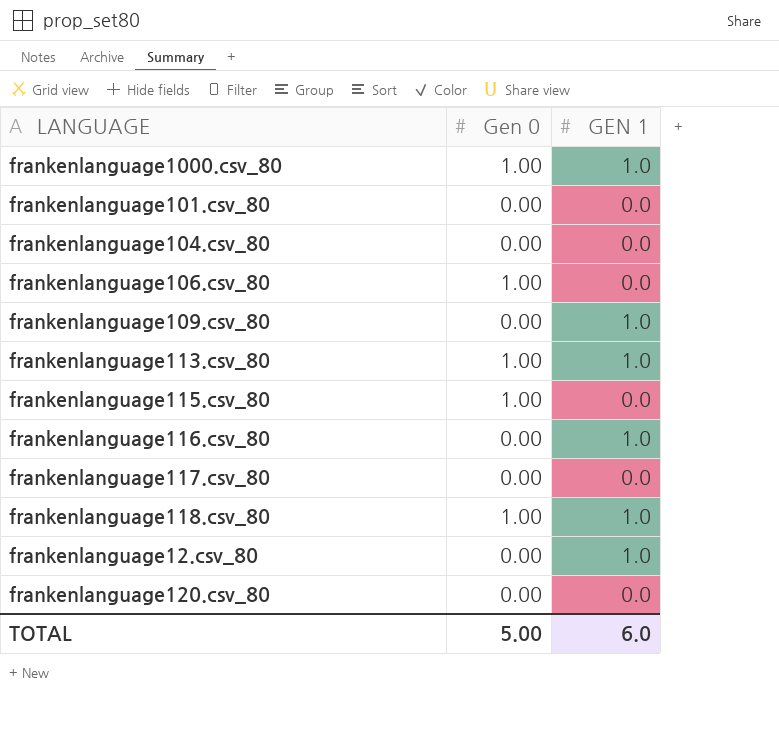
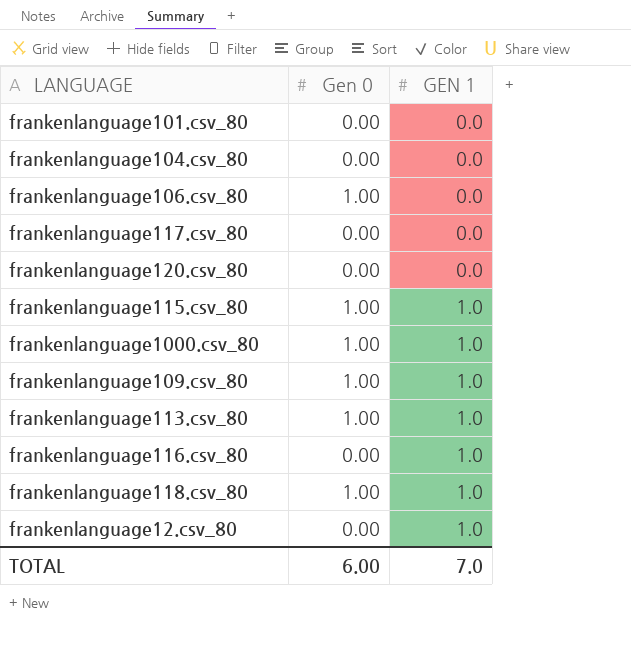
row order: none -> GEN 1 ascending
frankenlanguage115.csv_80 | GEN 1: 0.0 -> 1.0
frankenlanguage109.csv_80 | Gen 0: 0.00 -> 1.00
TOTAL | Gen 0: 5.00 -> 6.00
TOTAL | GEN 1: 6.0 -> 7.0

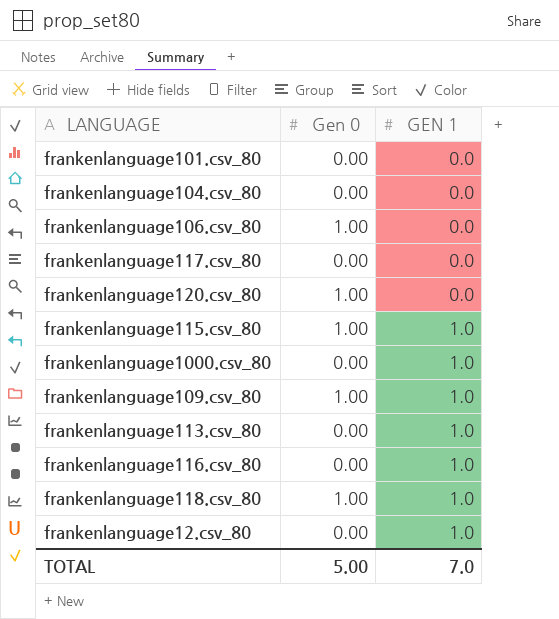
frankenlanguage120.csv_80 | Gen 0: 0.00 -> 1.00
frankenlanguage1000.csv_80 | Gen 0: 1.00 -> 0.00
frankenlanguage113.csv_80 | Gen 0: 1.00 -> 0.00
TOTAL | Gen 0: 6.00 -> 5.00

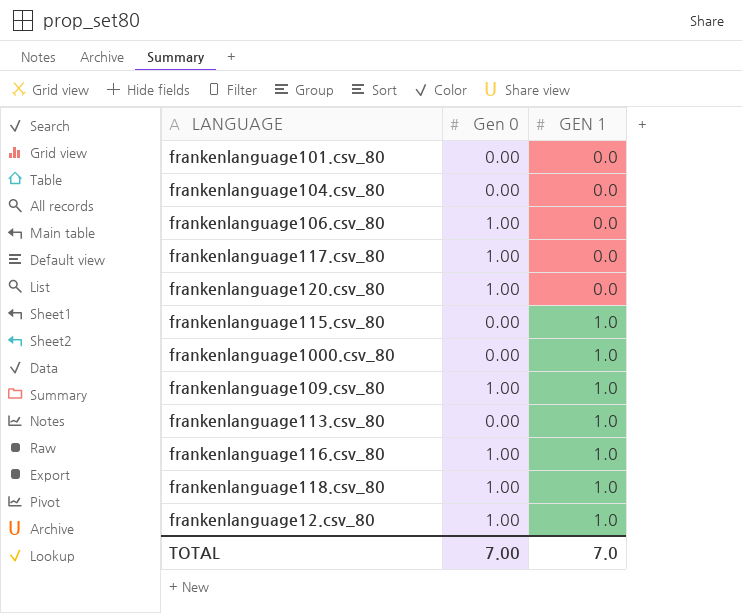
frankenlanguage117.csv_80 | Gen 0: 0.00 -> 1.00
frankenlanguage115.csv_80 | Gen 0: 1.00 -> 0.00
frankenlanguage116.csv_80 | Gen 0: 0.00 -> 1.00
frankenlanguage12.csv_80 | Gen 0: 0.00 -> 1.00
TOTAL | Gen 0: 5.00 -> 7.00

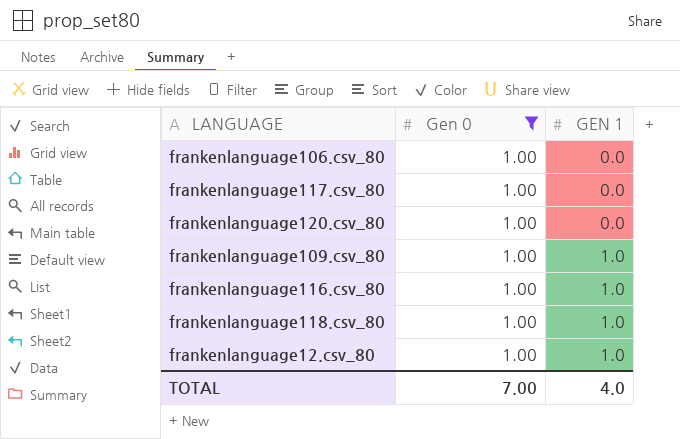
filter: none -> Gen 0 = 1.00
TOTAL | GEN 1: 7.0 -> 4.0

